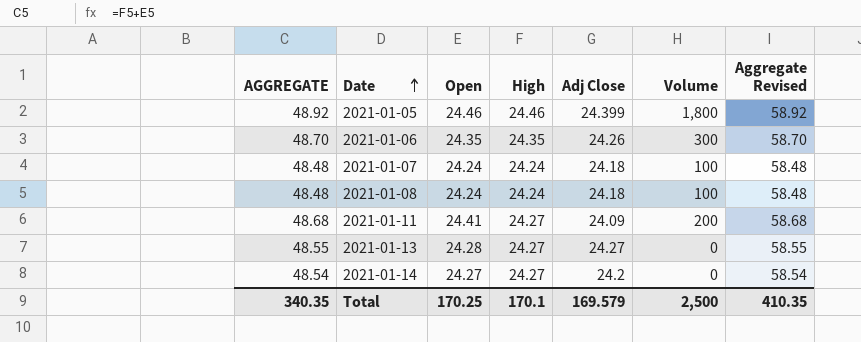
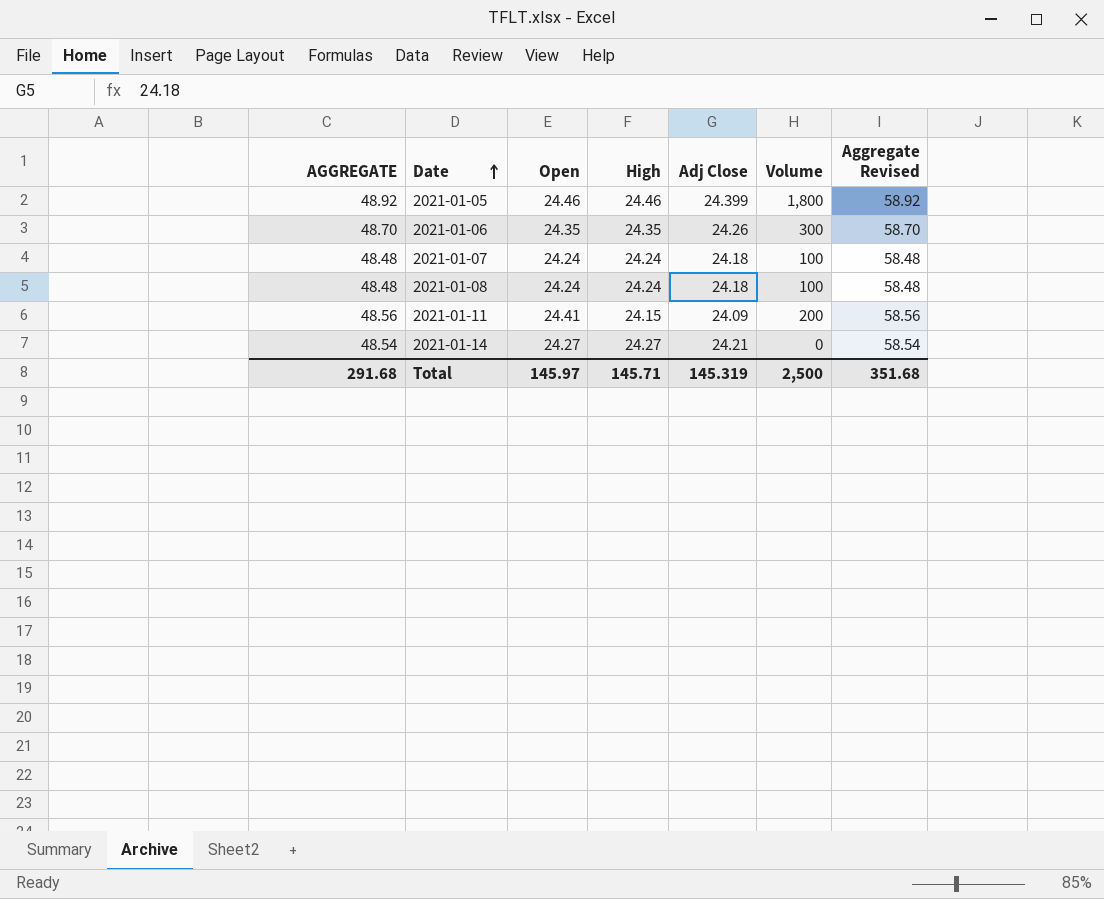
row 2021-01-13: 48.55 | 24.28 | 24.27 | 24.27 | 0 | 58.55 -> none
2021-01-11 | AGGREGATE: 48.68 -> 48.56
2021-01-11 | High: 24.27 -> 24.15
2021-01-11 | Aggregate Revised: 58.68 -> 58.56
2021-01-14 | Adj Close: 24.2 -> 24.21
Total | AGGREGATE: 340.35 -> 291.68
Total | Open: 170.25 -> 145.97
Total | High: 170.1 -> 145.71
Total | Adj Close: 169.579 -> 145.319
Total | Aggregate Revised: 410.35 -> 351.68

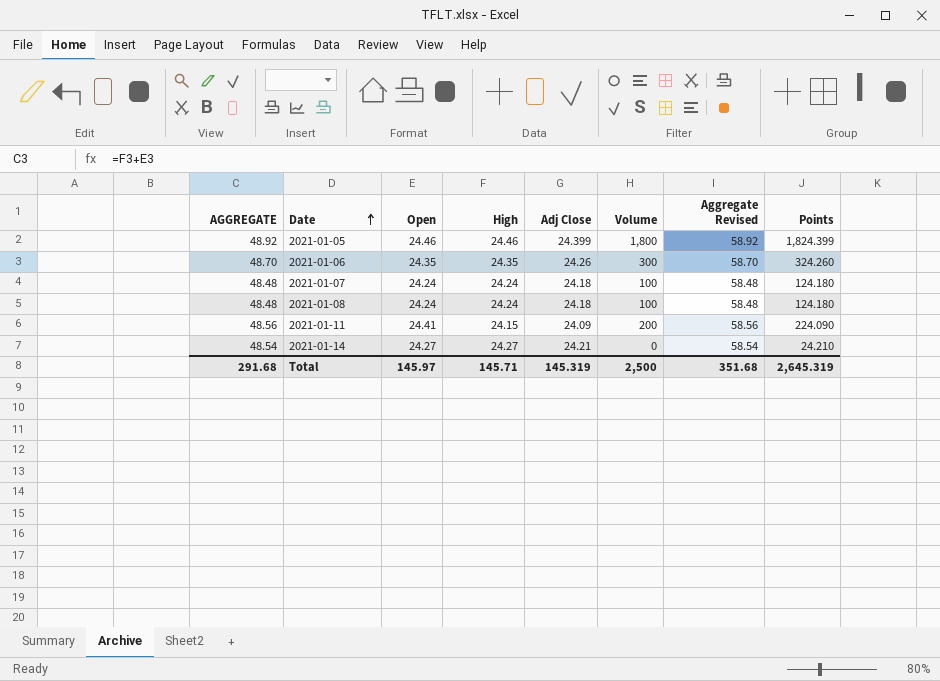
column Points | formula: none -> [Adj Close] + [Volume]

